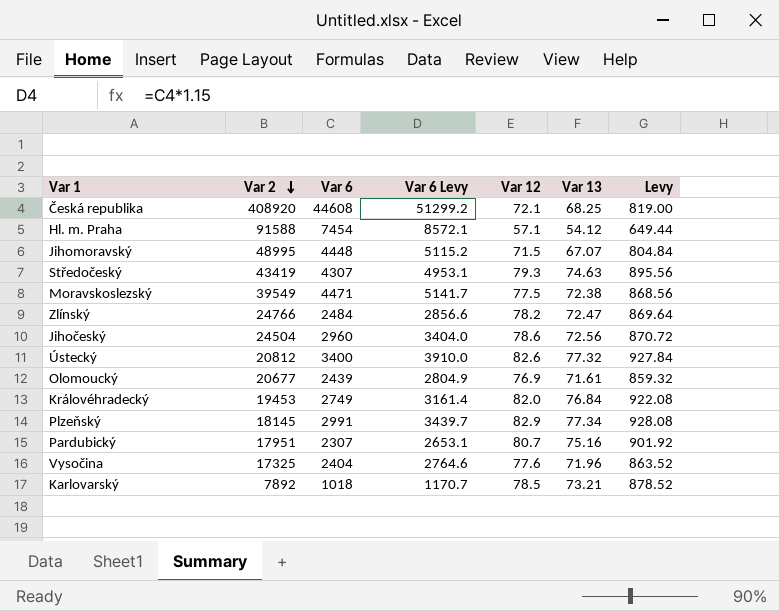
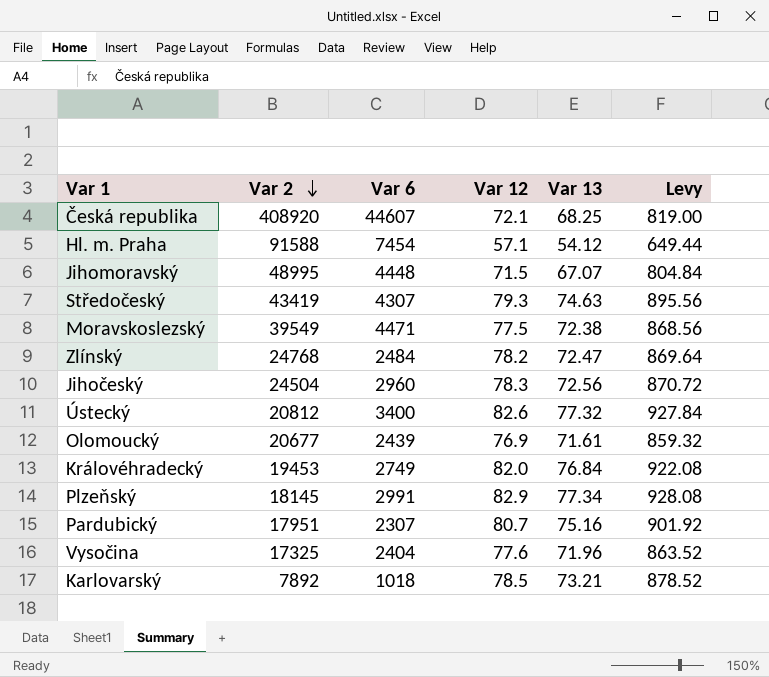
column Var 6 Levy | formula: [Var 6] * 1.15 -> none
Česká republika | Var 6: 44608 -> 44607
Zlínský | Var 2: 24766 -> 24768
Jihočeský | Var 12: 78.6 -> 78.3

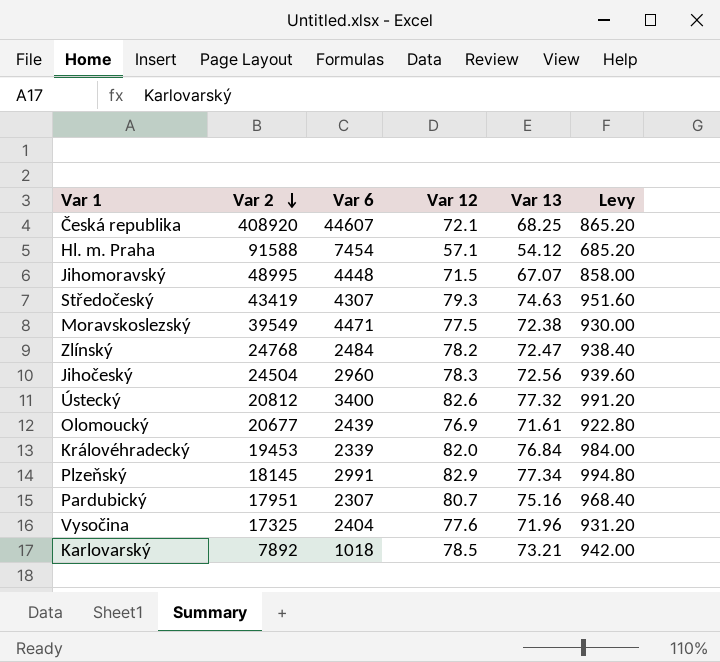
column Levy | formula: [Var 13] * 12 -> [Var 12] * 12
Královéhradecký | Var 6: 2749 -> 2339

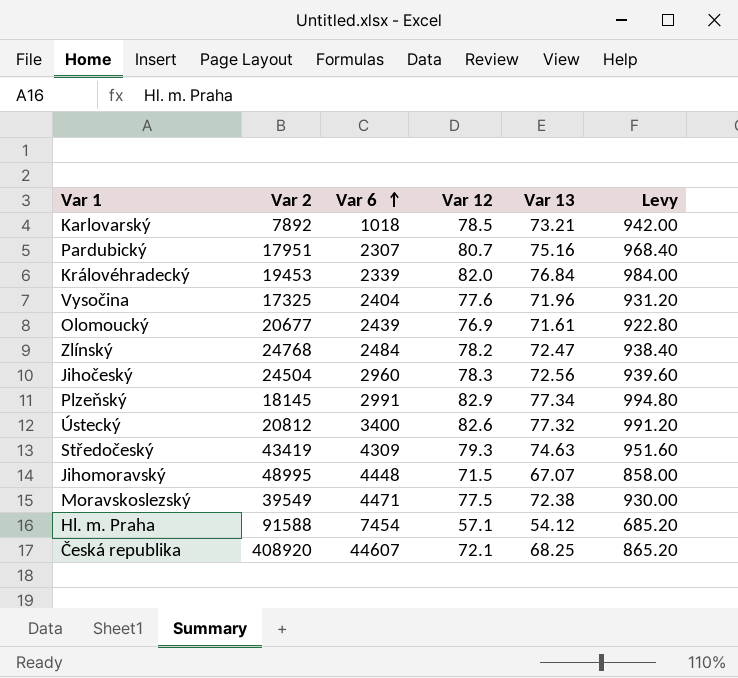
row order: Var 2 descending -> Var 6 ascending
Středočeský | Var 6: 4307 -> 4309

